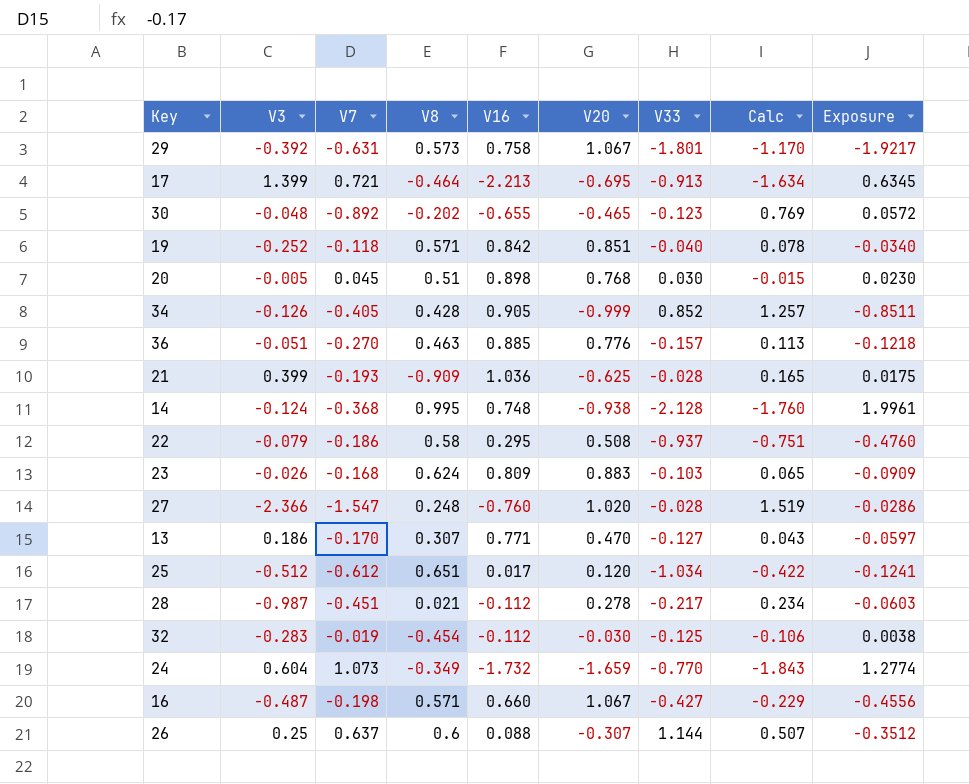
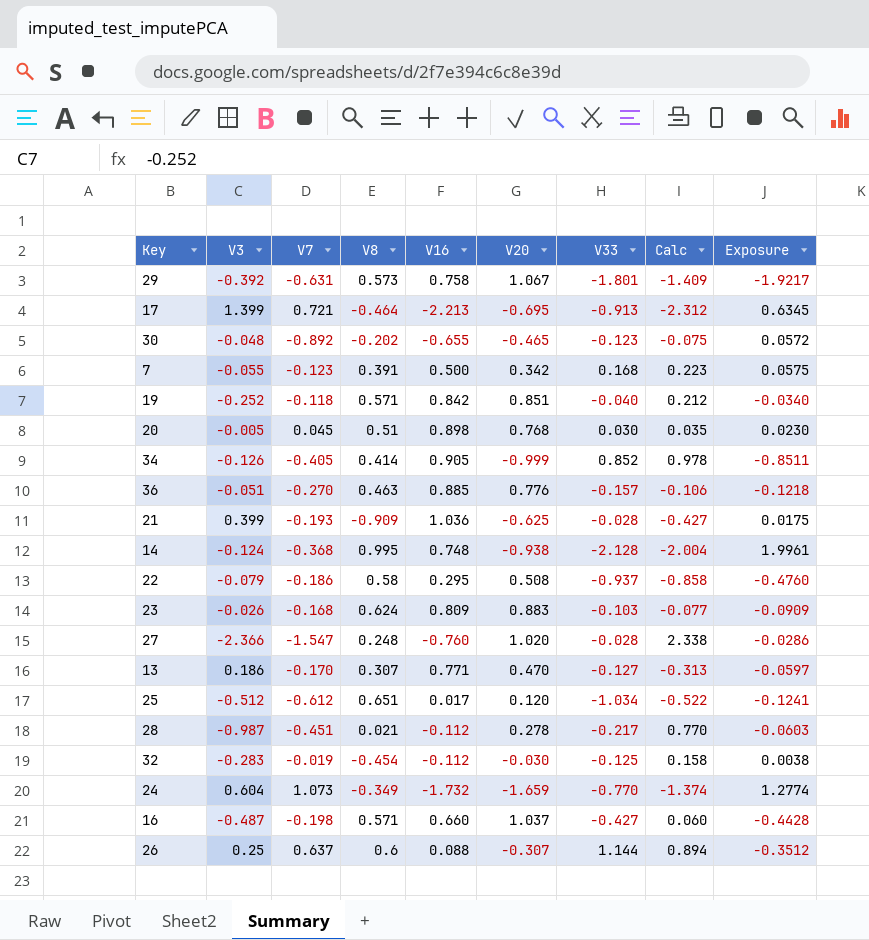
column Calc | formula: [V33] - [V7] -> [V33] - [V3]
row 7: none -> -0.055 | -0.123 | 0.391 | 0.500 | 0.342 | 0.168 | 0.223 | 0.0575
34 | V8: 0.428 -> 0.414
16 | V20: 1.067 -> 1.037
16 | Exposure: -0.4556 -> -0.4428

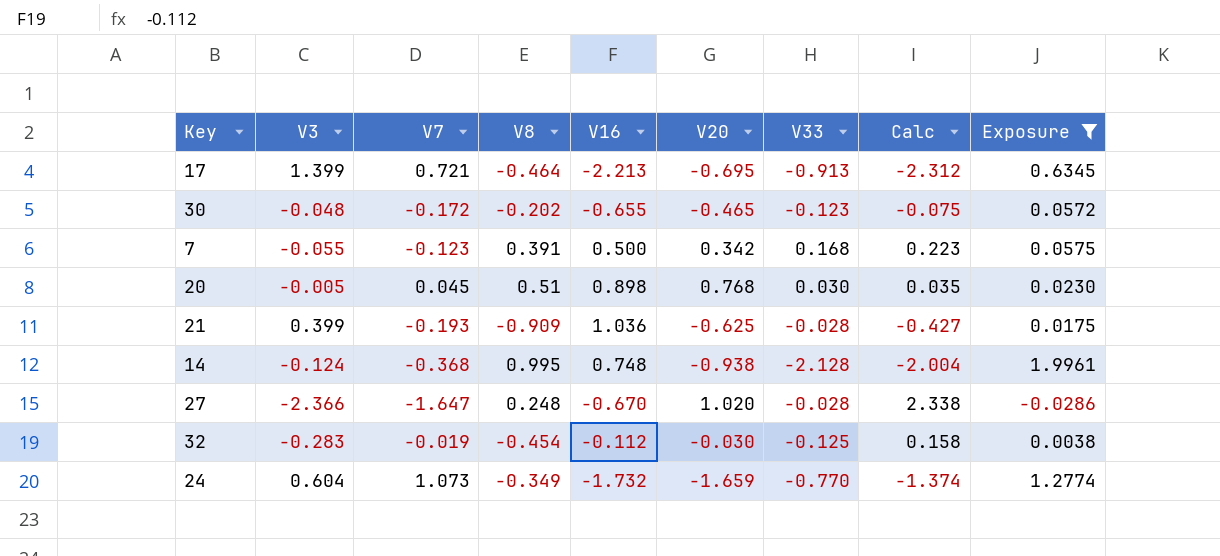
filter: none -> Exposure >= -0.0286
30 | V7: -0.892 -> -0.172
27 | V7: -1.547 -> -1.647
27 | V16: -0.760 -> -0.670

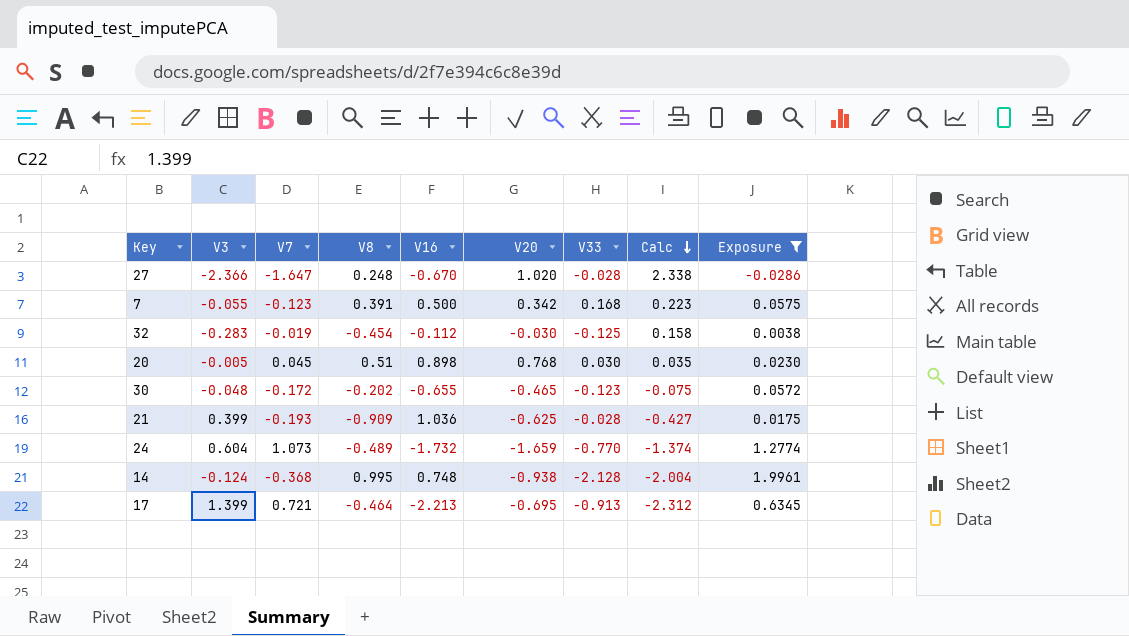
row order: none -> Calc descending
24 | V8: -0.349 -> -0.489

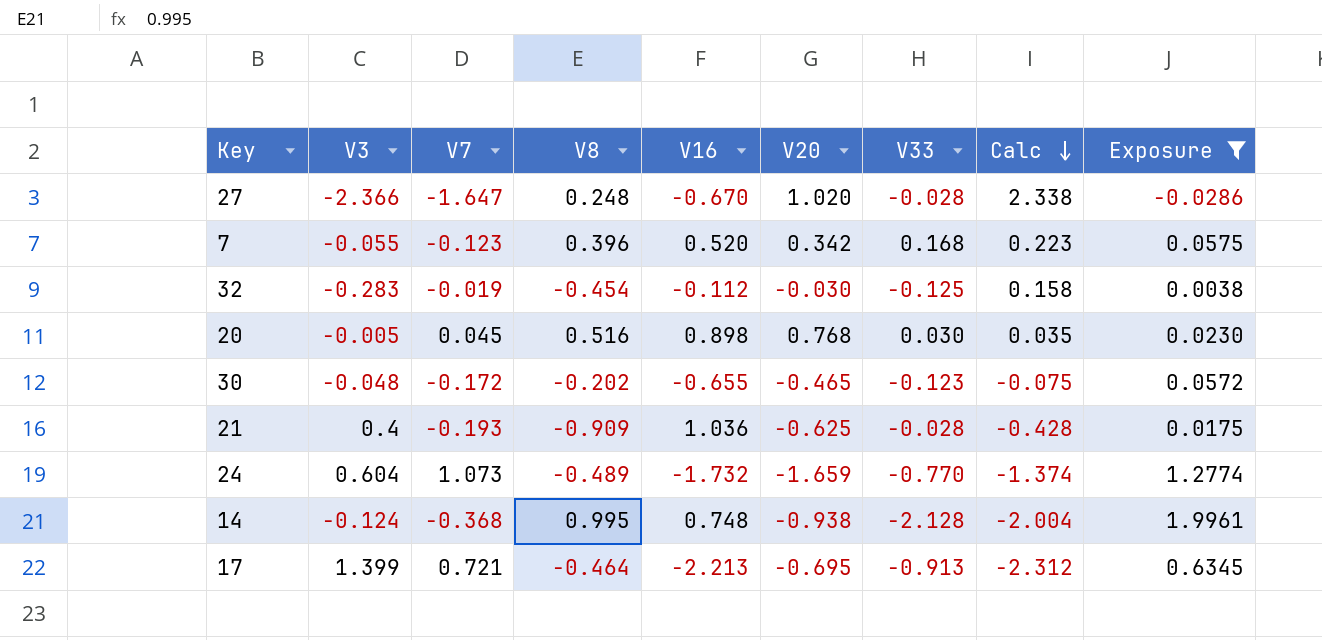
7 | V8: 0.391 -> 0.396
7 | V16: 0.500 -> 0.520
20 | V8: 0.51 -> 0.516
21 | V3: 0.399 -> 0.4
21 | Calc: -0.427 -> -0.428

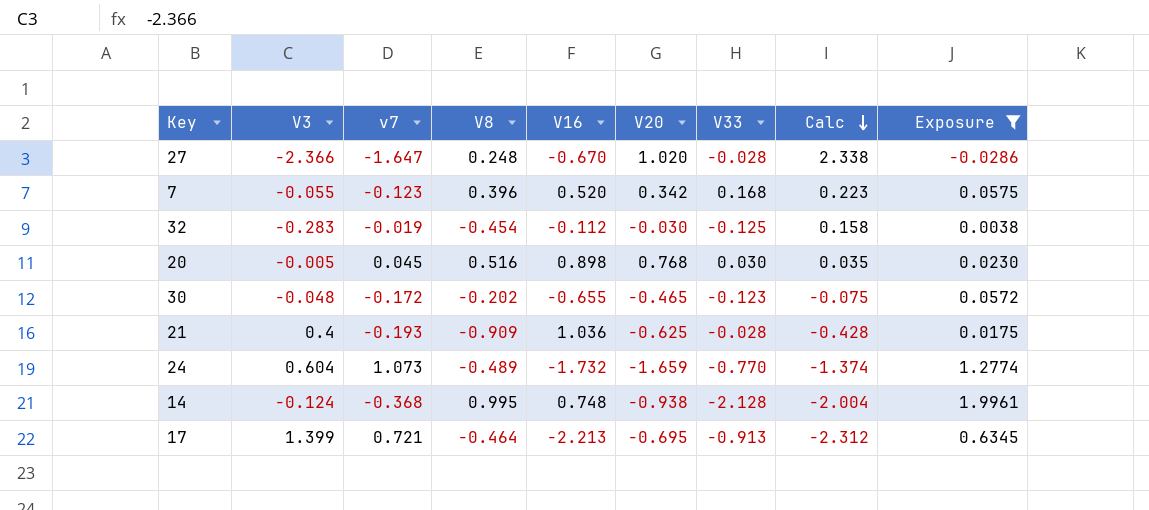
column name: V7 -> v7

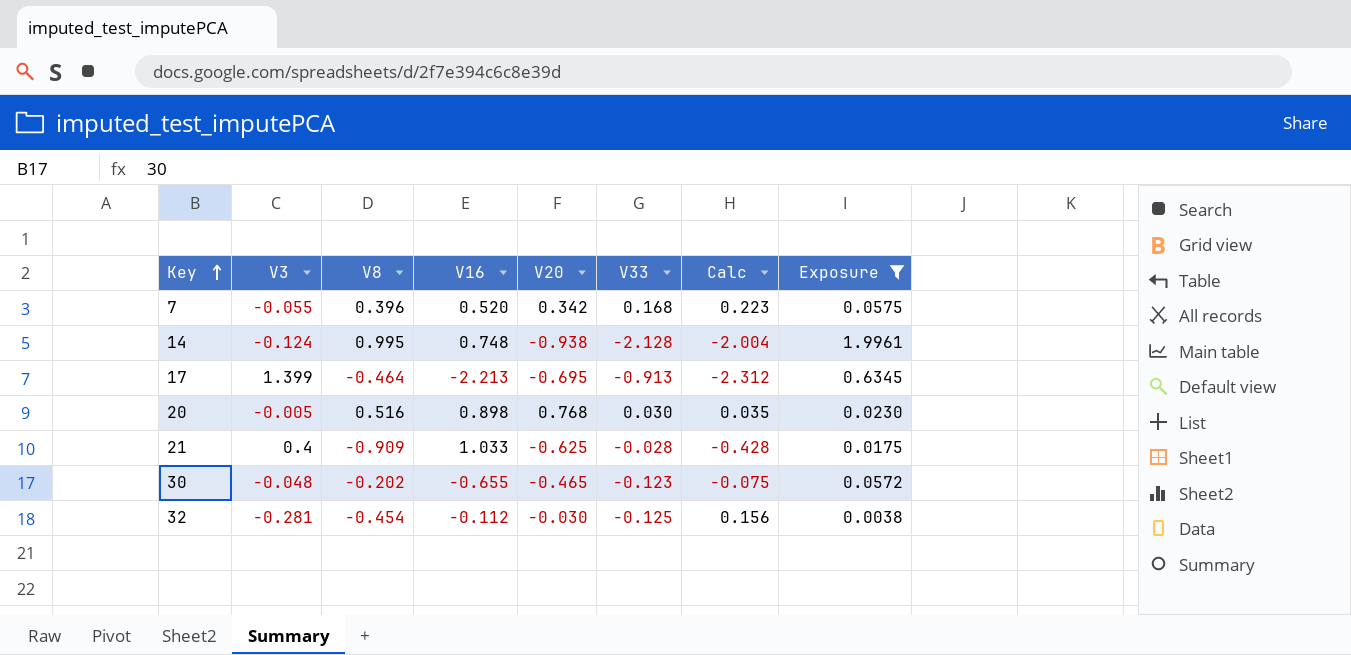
row order: Calc descending -> Key ascending
column v7 | position: 3 -> none
row 27: -2.366 | -1.647 | 0.248 | -0.670 | 1.020 | -0.028 | 2.338 | -0.0286 -> none
row 24: 0.604 | 1.073 | -0.489 | -1.732 | -1.659 | -0.770 | -1.374 | 1.2774 -> none
21 | V16: 1.036 -> 1.033
32 | V3: -0.283 -> -0.281
32 | Calc: 0.158 -> 0.156

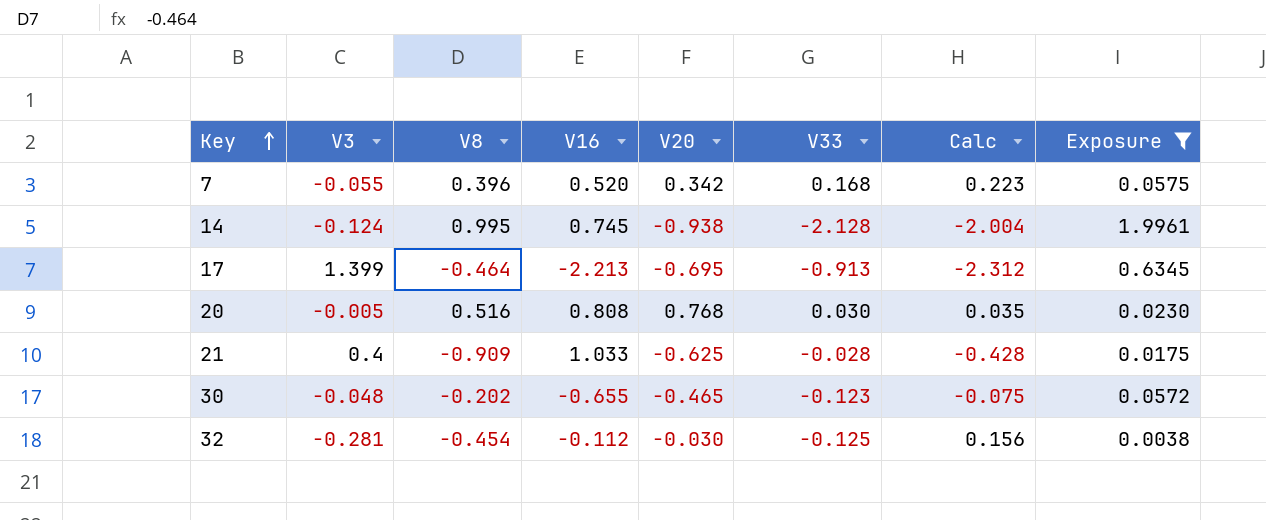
14 | V16: 0.748 -> 0.745
20 | V16: 0.898 -> 0.808

